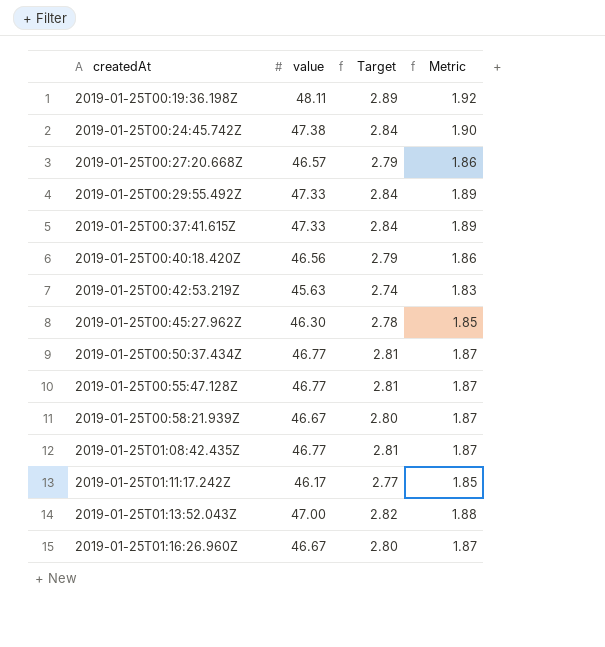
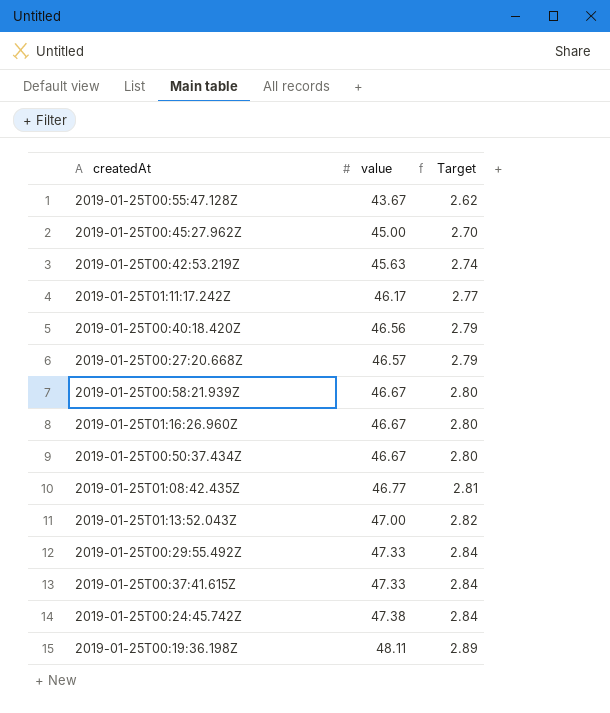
row order: createdAt ascending -> value ascending
column Metric | formula: [value] * 0.04 -> none
2019-01-25T00:55:47.128Z | value: 46.77 -> 43.67
2019-01-25T00:55:47.128Z | Target: 2.81 -> 2.62
2019-01-25T00:45:27.962Z | value: 46.30 -> 45.00
2019-01-25T00:45:27.962Z | Target: 2.78 -> 2.70
2019-01-25T00:50:37.434Z | value: 46.77 -> 46.67
2019-01-25T00:50:37.434Z | Target: 2.81 -> 2.80

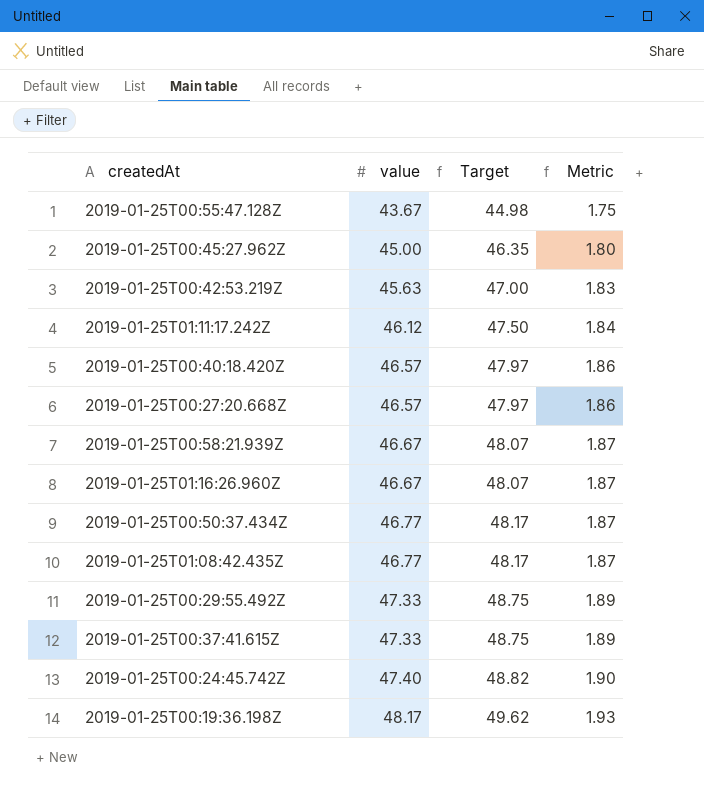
column Target | formula: [value] * 0.06 -> [value] * 1.03
column Metric | formula: none -> [value] * 0.04
row 2019-01-25T01:13:52.043Z: 47.00 | 2.82 -> none
2019-01-25T01:11:17.242Z | value: 46.17 -> 46.12
2019-01-25T00:40:18.420Z | value: 46.56 -> 46.57
2019-01-25T00:50:37.434Z | value: 46.67 -> 46.77
2019-01-25T00:24:45.742Z | value: 47.38 -> 47.40
2019-01-25T00:19:36.198Z | value: 48.11 -> 48.17

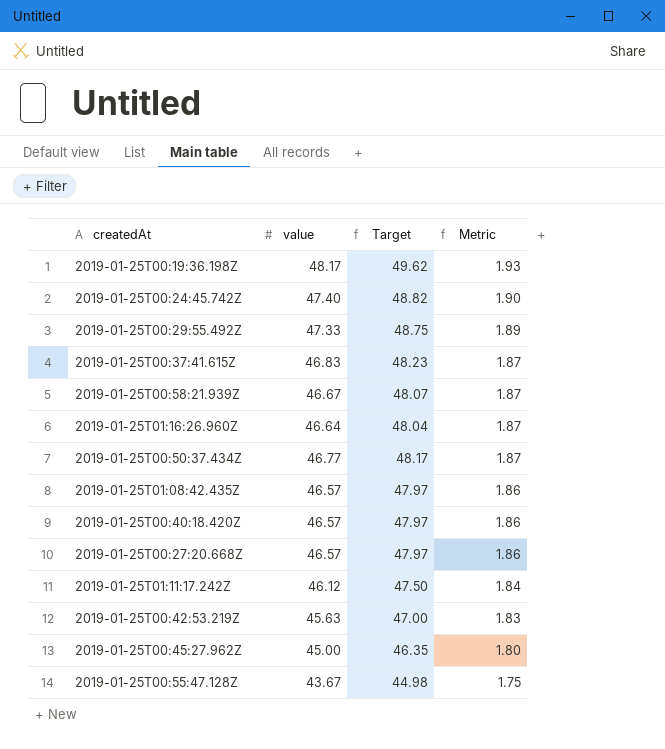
row order: value ascending -> Metric descending
2019-01-25T00:37:41.615Z | value: 47.33 -> 46.83
2019-01-25T00:37:41.615Z | Target: 48.75 -> 48.23
2019-01-25T00:37:41.615Z | Metric: 1.89 -> 1.87
2019-01-25T01:16:26.960Z | value: 46.67 -> 46.64
2019-01-25T01:16:26.960Z | Target: 48.07 -> 48.04
2019-01-25T01:08:42.435Z | value: 46.77 -> 46.57
2019-01-25T01:08:42.435Z | Target: 48.17 -> 47.97
2019-01-25T01:08:42.435Z | Metric: 1.87 -> 1.86

